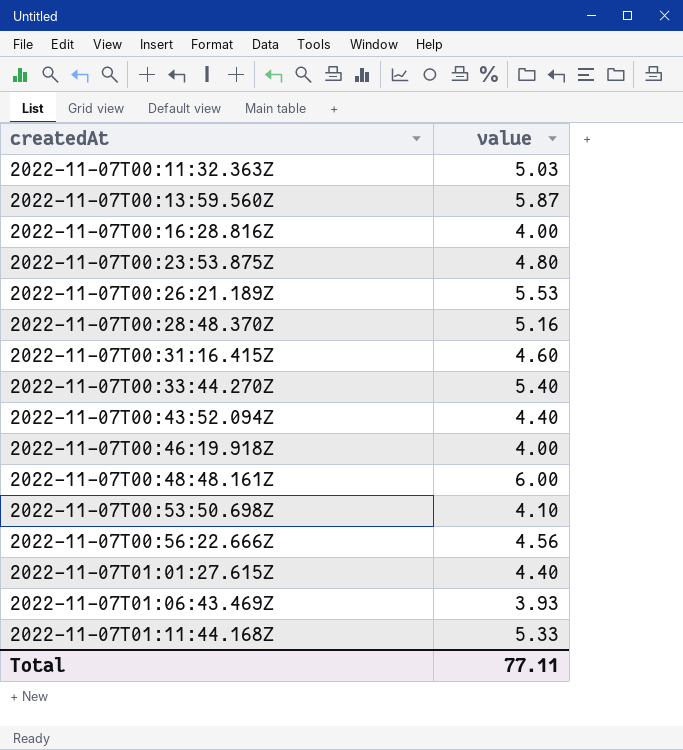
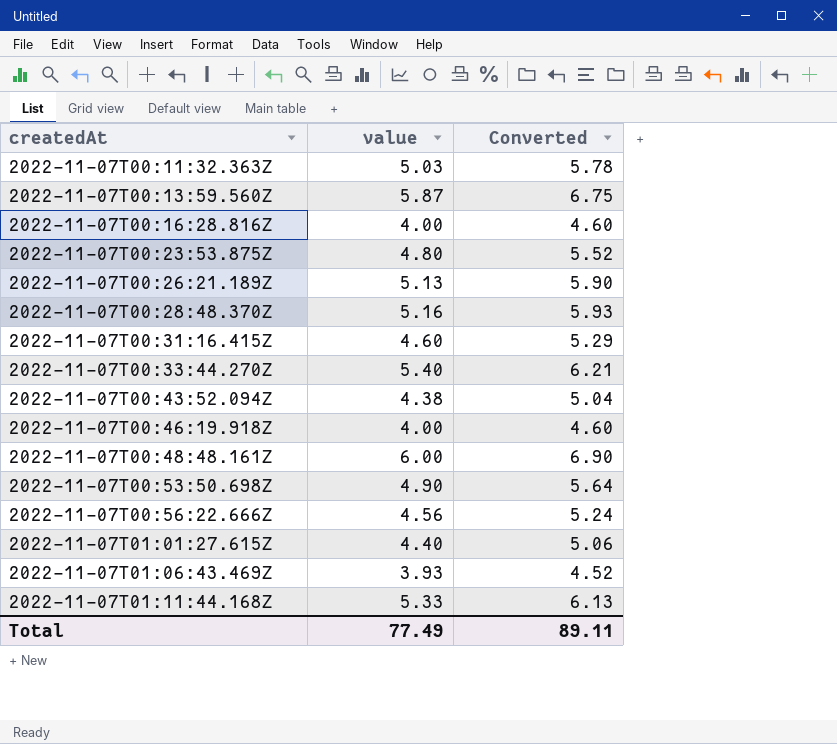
column Converted | formula: none -> [value] * 1.15
2022-11-07T00:26:21.189Z | value: 5.53 -> 5.13
2022-11-07T00:43:52.094Z | value: 4.40 -> 4.38
2022-11-07T00:53:50.698Z | value: 4.10 -> 4.90
Total | value: 77.11 -> 77.49

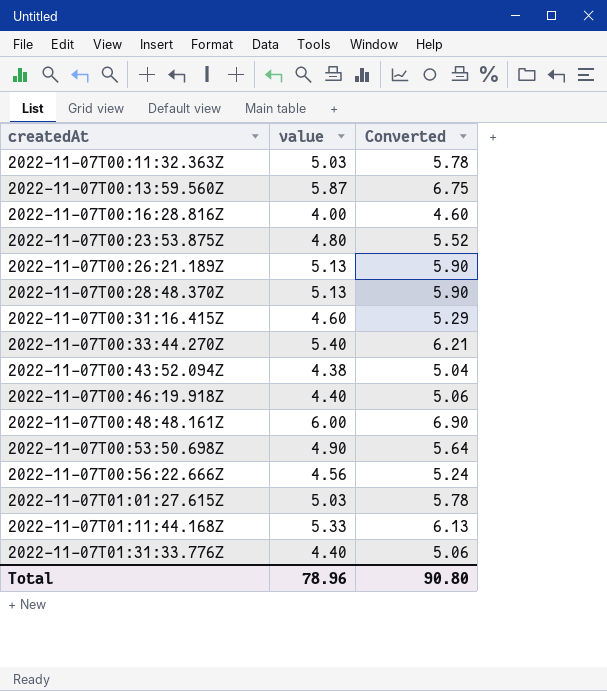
row 2022-11-07T01:06:43.469Z: 3.93 | 4.52 -> none
2022-11-07T00:28:48.370Z | value: 5.16 -> 5.13
2022-11-07T00:28:48.370Z | Converted: 5.93 -> 5.90
2022-11-07T00:46:19.918Z | value: 4.00 -> 4.40
2022-11-07T00:46:19.918Z | Converted: 4.60 -> 5.06
2022-11-07T01:01:27.615Z | value: 4.40 -> 5.03
2022-11-07T01:01:27.615Z | Converted: 5.06 -> 5.78
row 2022-11-07T01:31:33.776Z: none -> 4.40 | 5.06
Total | value: 77.49 -> 78.96
Total | Converted: 89.11 -> 90.80

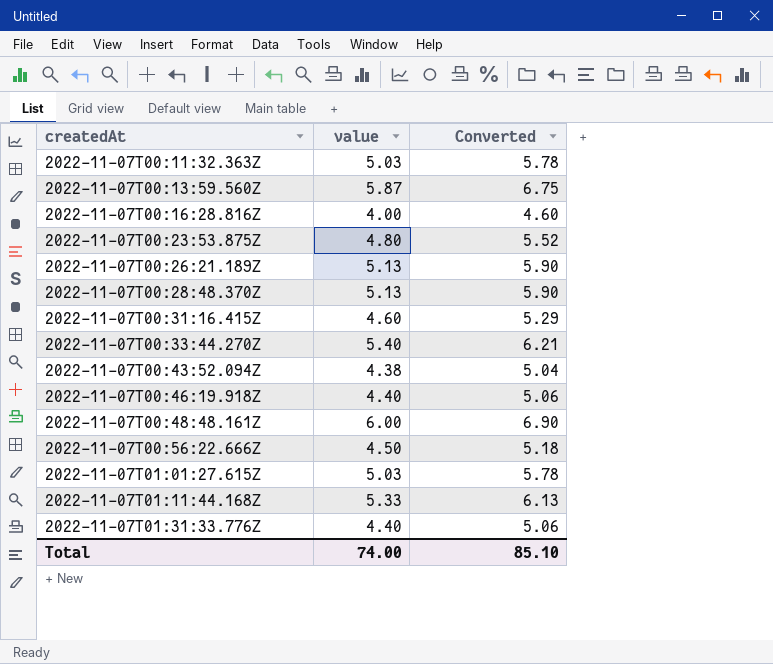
row 2022-11-07T00:53:50.698Z: 4.90 | 5.64 -> none
2022-11-07T00:56:22.666Z | value: 4.56 -> 4.50
2022-11-07T00:56:22.666Z | Converted: 5.24 -> 5.18
Total | value: 78.96 -> 74.00
Total | Converted: 90.80 -> 85.10

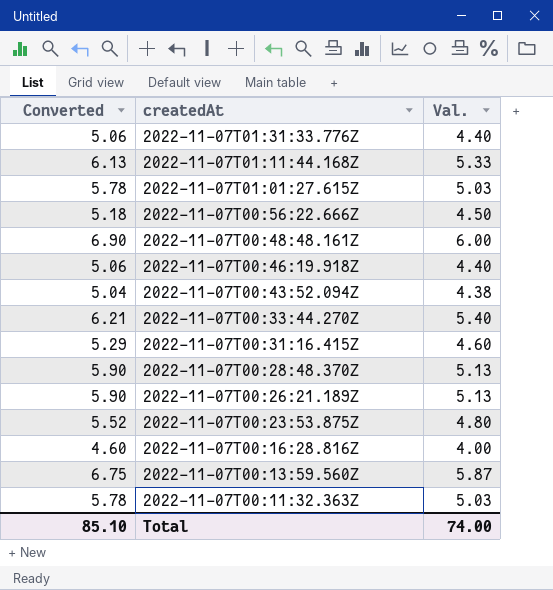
row order: createdAt ascending -> createdAt descending
column Converted | position: 3 -> 1
column name: value -> Val.

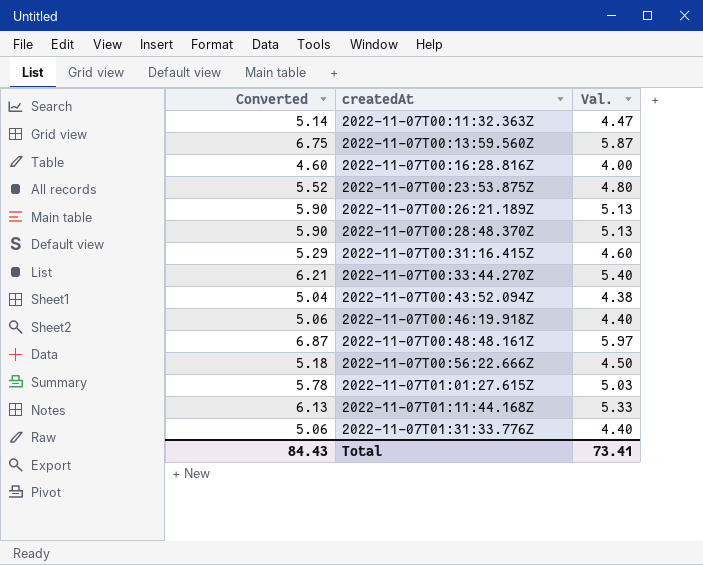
row order: createdAt descending -> createdAt ascending
2022-11-07T00:11:32.363Z | Converted: 5.78 -> 5.14
2022-11-07T00:11:32.363Z | Val.: 5.03 -> 4.47
2022-11-07T00:48:48.161Z | Converted: 6.90 -> 6.87
2022-11-07T00:48:48.161Z | Val.: 6.00 -> 5.97
Total | Converted: 85.10 -> 84.43
Total | Val.: 74.00 -> 73.41

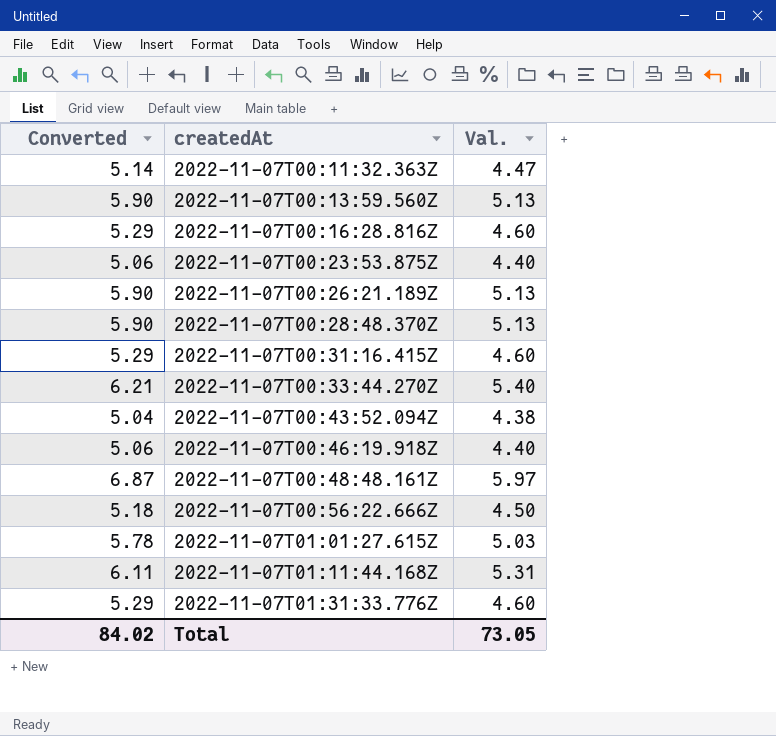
2022-11-07T00:13:59.560Z | Converted: 6.75 -> 5.90
2022-11-07T00:13:59.560Z | Val.: 5.87 -> 5.13
2022-11-07T00:16:28.816Z | Converted: 4.60 -> 5.29
2022-11-07T00:16:28.816Z | Val.: 4.00 -> 4.60
2022-11-07T00:23:53.875Z | Converted: 5.52 -> 5.06
2022-11-07T00:23:53.875Z | Val.: 4.80 -> 4.40
2022-11-07T01:11:44.168Z | Converted: 6.13 -> 6.11
2022-11-07T01:11:44.168Z | Val.: 5.33 -> 5.31
2022-11-07T01:31:33.776Z | Converted: 5.06 -> 5.29
2022-11-07T01:31:33.776Z | Val.: 4.40 -> 4.60
Total | Converted: 84.43 -> 84.02
Total | Val.: 73.41 -> 73.05

